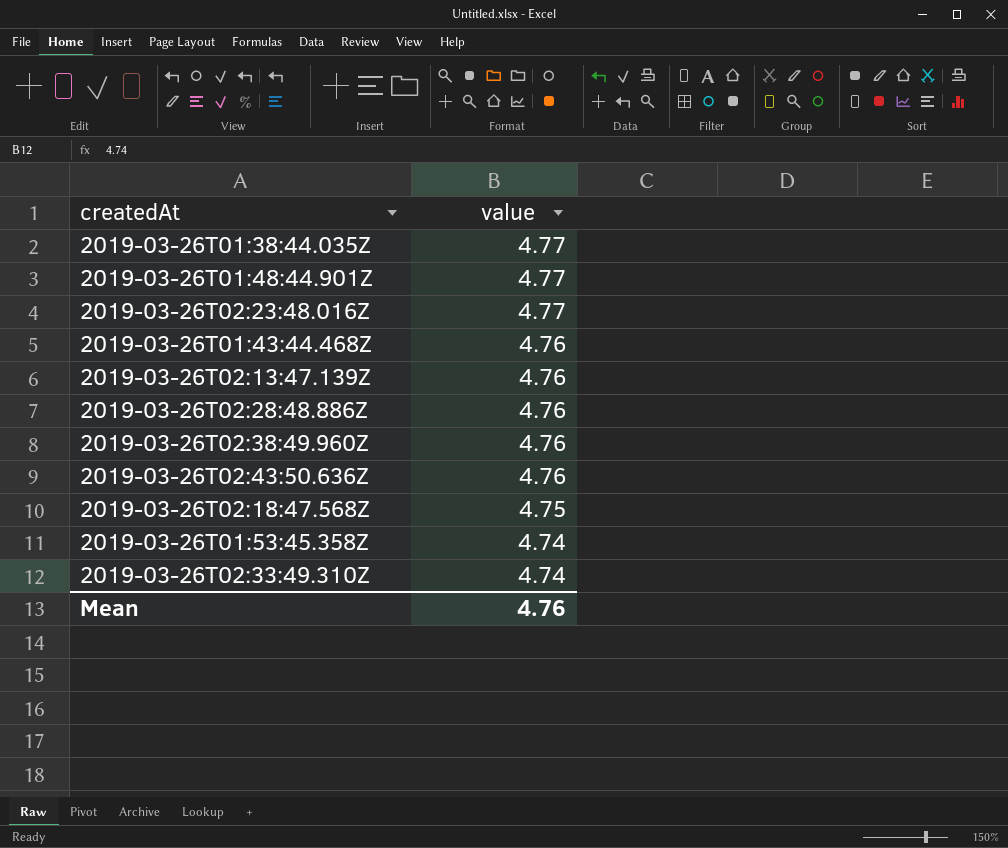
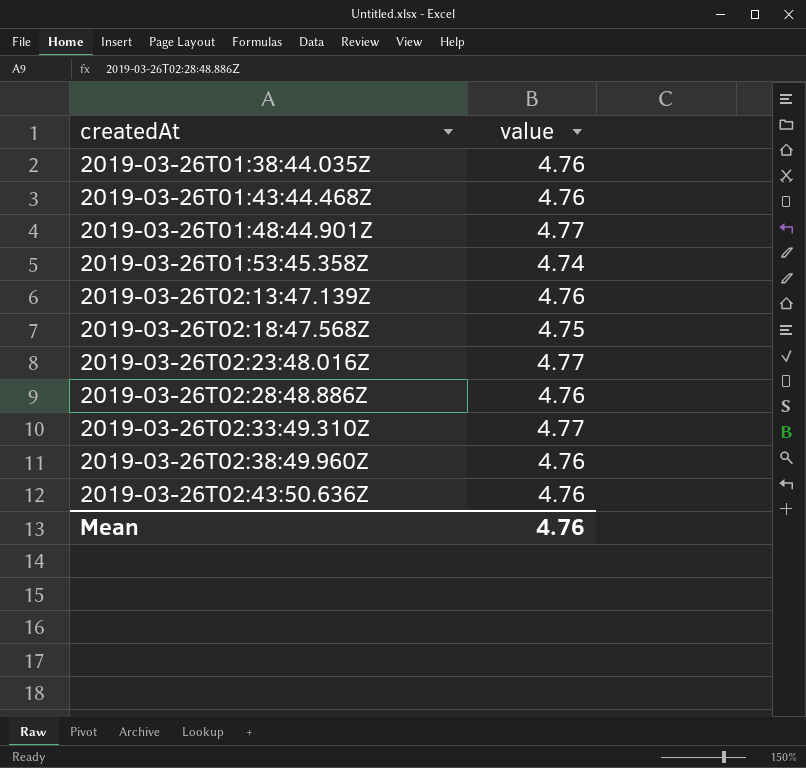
row order: value descending -> createdAt ascending
2019-03-26T01:38:44.035Z | value: 4.77 -> 4.76
2019-03-26T02:33:49.310Z | value: 4.74 -> 4.77

